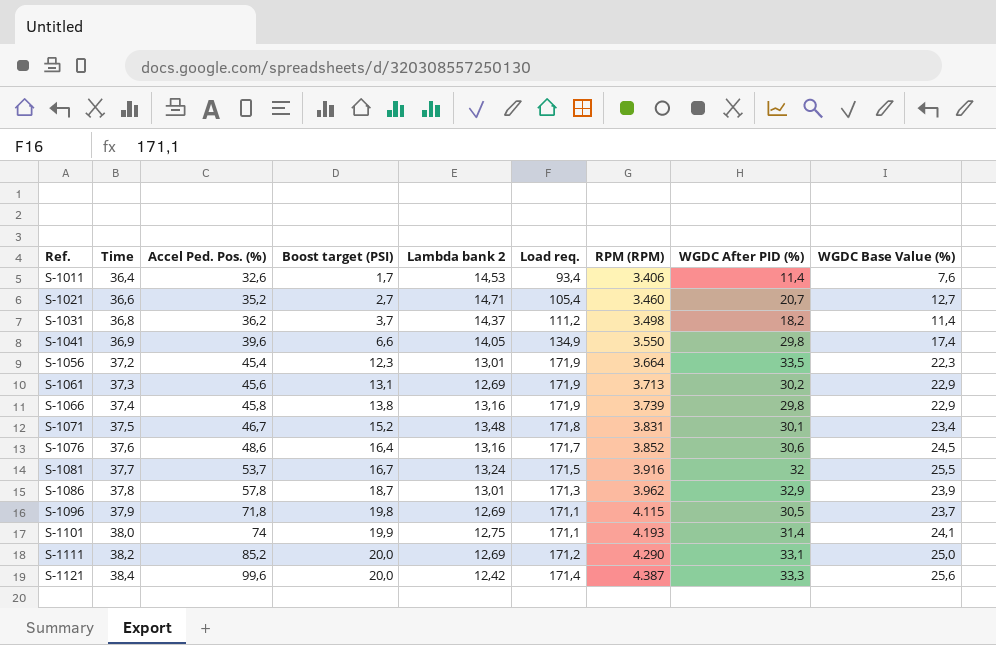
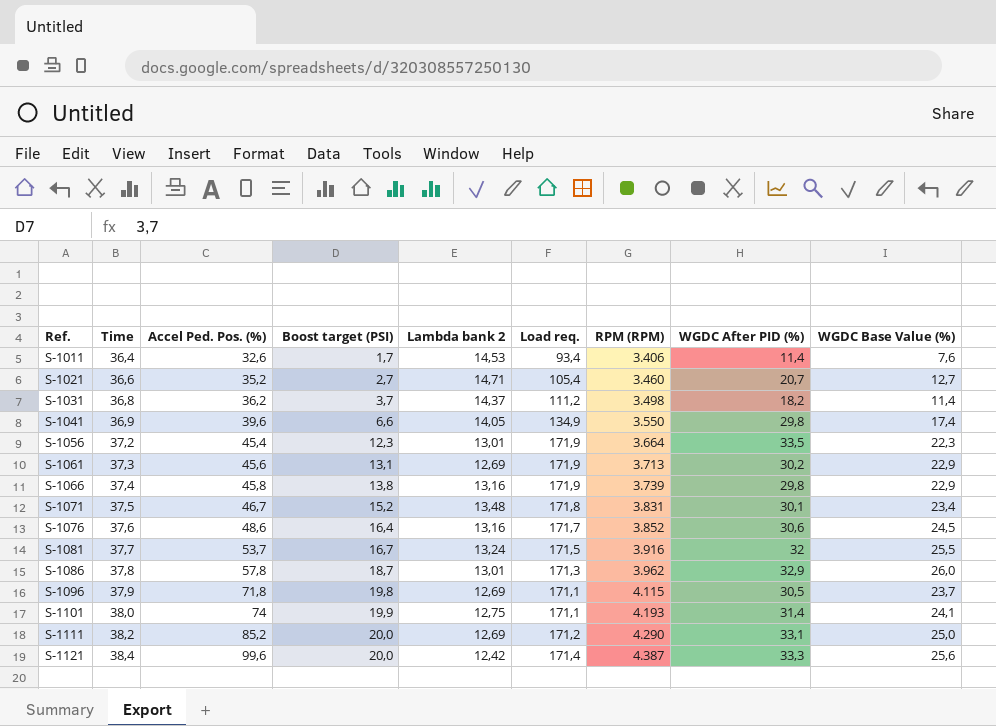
S-1086 | WGDC Base Value (%): 23,9 -> 26,0

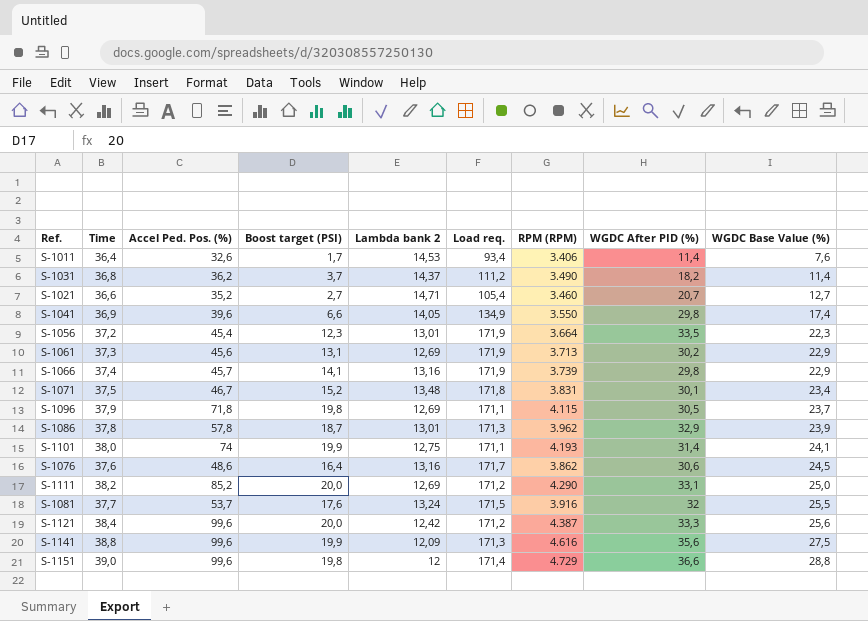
row order: Ref. ascending -> WGDC Base Value (%) ascending
S-1031 | RPM (RPM): 3.498 -> 3.490
S-1066 | Accel Ped. Pos. (%): 45,8 -> 45,7
S-1066 | Boost target (PSI): 13,8 -> 14,1
S-1086 | WGDC Base Value (%): 26,0 -> 23,9
S-1076 | RPM (RPM): 3.852 -> 3.862
S-1081 | Boost target (PSI): 16,7 -> 17,6
S-1121 | Load req.: 171,4 -> 171,2
row S-1141: none -> 38,8 | 99,6 | 19,9 | 12,09 | 171,3 | 4.616 | 35,6 | 27,5
row S-1151: none -> 39,0 | 99,6 | 19,8 | 12 | 171,4 | 4.729 | 36,6 | 28,8

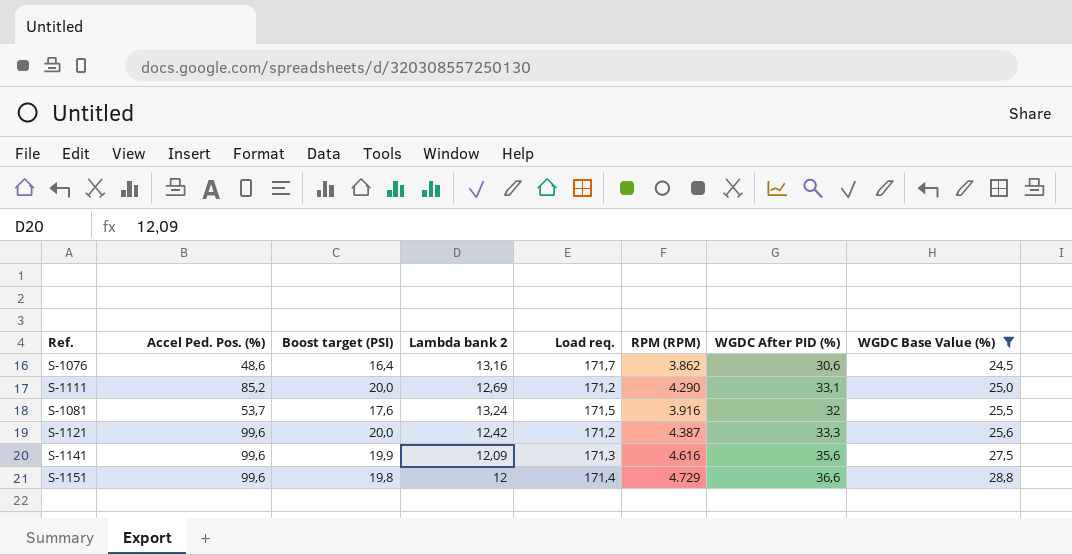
filter: none -> WGDC Base Value (%) >= 24,5
column Time | position: 2 -> none

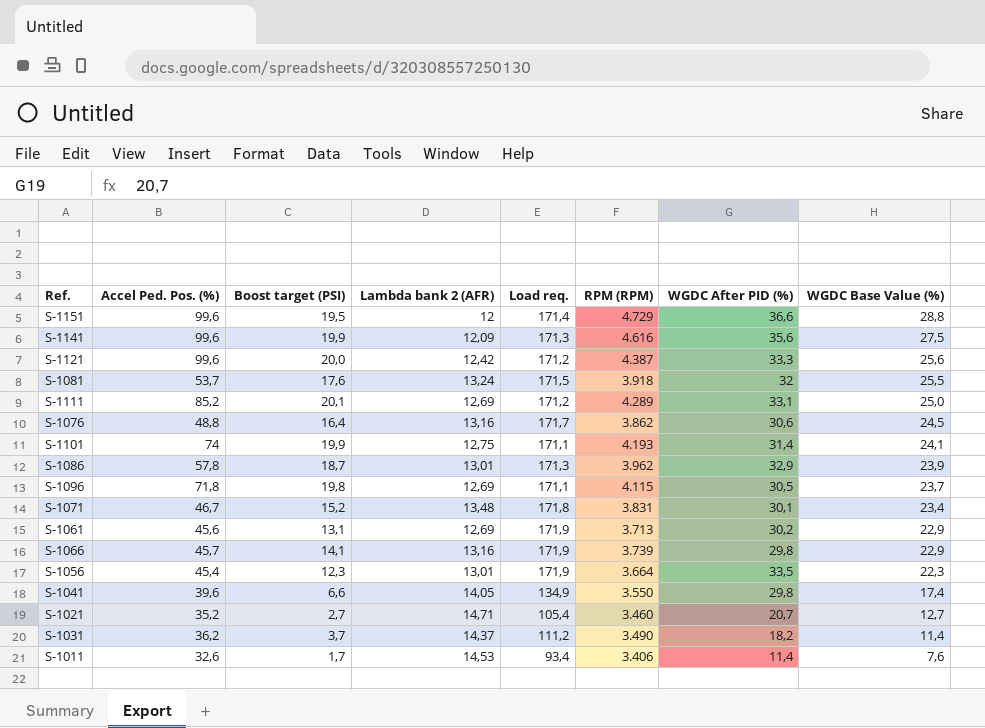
filter: WGDC Base Value (%) >= 24,5 -> none
row order: WGDC Base Value (%) ascending -> WGDC Base Value (%) descending
column name: Lambda bank 2 -> Lambda bank 2 (AFR)
S-1151 | Boost target (PSI): 19,8 -> 19,5
S-1081 | RPM (RPM): 3.916 -> 3.918
S-1111 | Boost target (PSI): 20,0 -> 20,1
S-1111 | RPM (RPM): 4.290 -> 4.289
S-1076 | Accel Ped. Pos. (%): 48,6 -> 48,8

